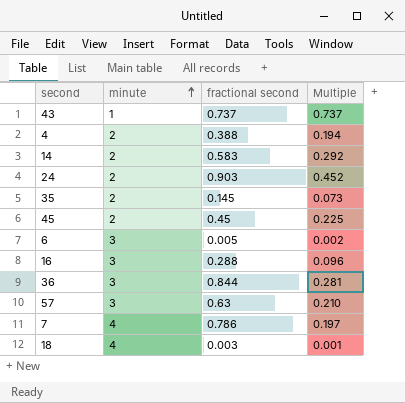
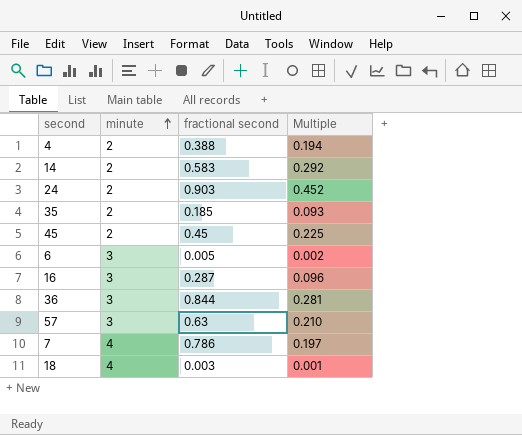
row 43: 1 | 0.737 | 0.737 -> none
35 | fractional second: 0.145 -> 0.185
35 | Multiple: 0.073 -> 0.093
16 | fractional second: 0.288 -> 0.287

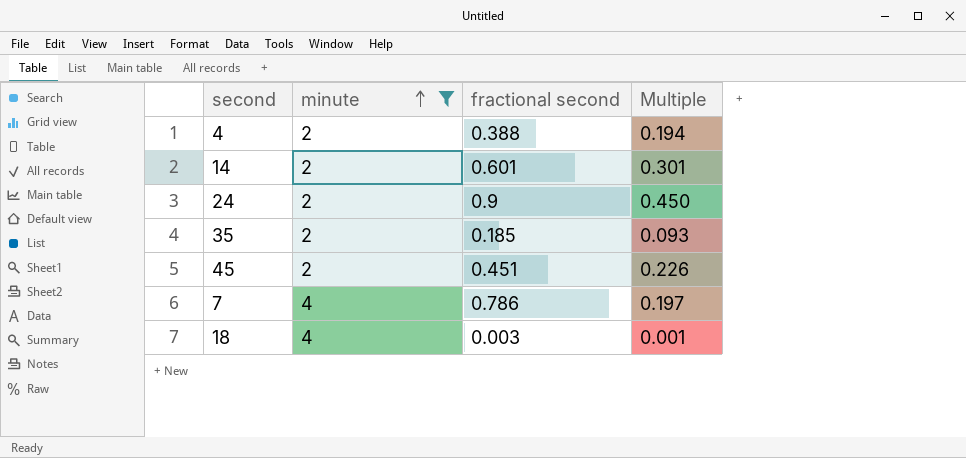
filter: none -> minute != 3
14 | fractional second: 0.583 -> 0.601
14 | Multiple: 0.292 -> 0.301
24 | fractional second: 0.903 -> 0.9
24 | Multiple: 0.452 -> 0.450
45 | fractional second: 0.45 -> 0.451
45 | Multiple: 0.225 -> 0.226

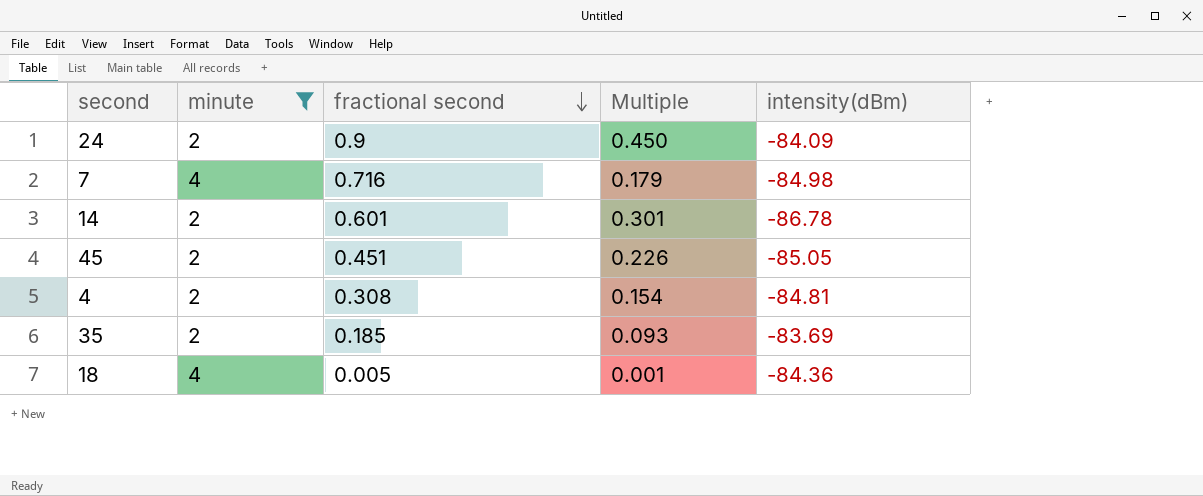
row order: minute ascending -> fractional second descending
column intensity(dBm) | position: none -> 5
7 | fractional second: 0.786 -> 0.716
7 | Multiple: 0.197 -> 0.179
4 | fractional second: 0.388 -> 0.308
4 | Multiple: 0.194 -> 0.154
18 | fractional second: 0.003 -> 0.005

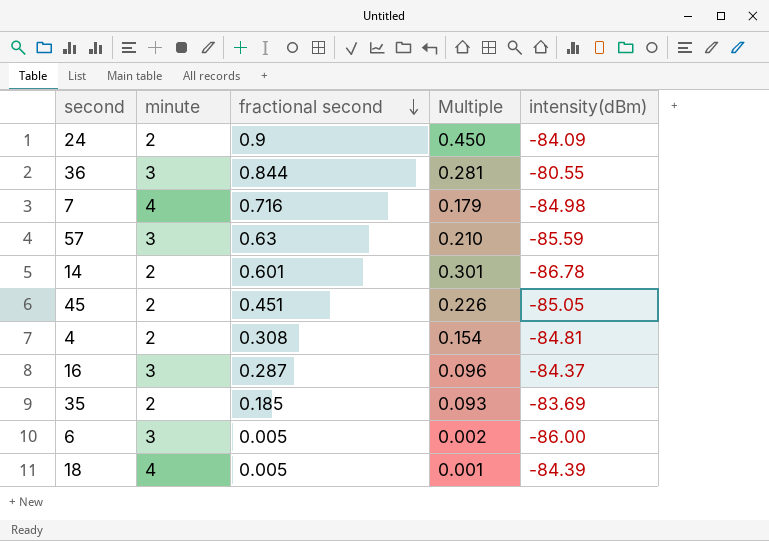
filter: minute != 3 -> none
18 | intensity(dBm): -84.36 -> -84.39

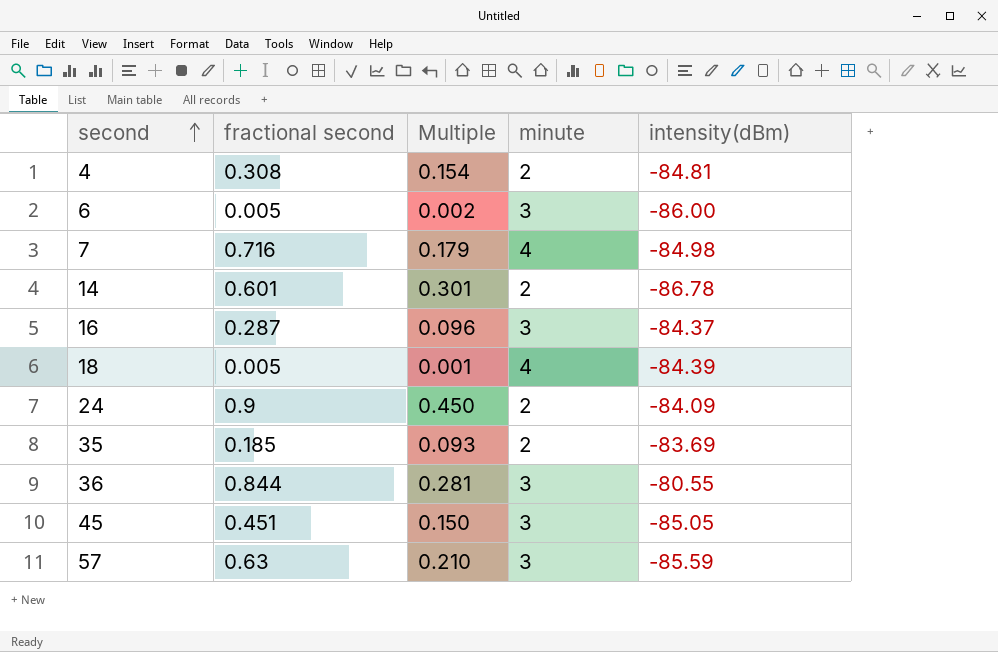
row order: fractional second descending -> second ascending
column minute | position: 2 -> 4
45 | Multiple: 0.226 -> 0.150
45 | minute: 2 -> 3

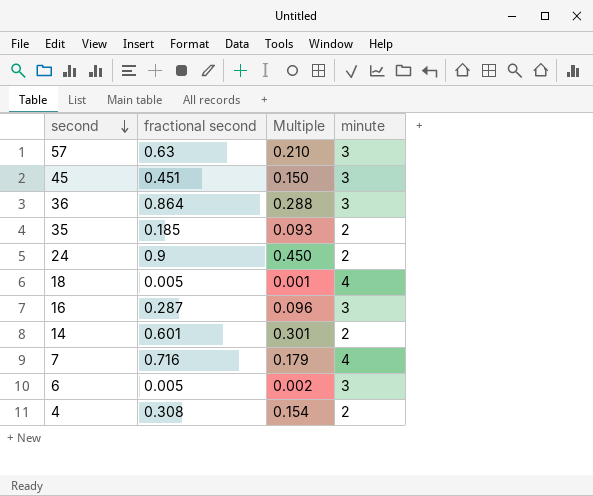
row order: second ascending -> second descending
column intensity(dBm) | position: 5 -> none
36 | fractional second: 0.844 -> 0.864
36 | Multiple: 0.281 -> 0.288

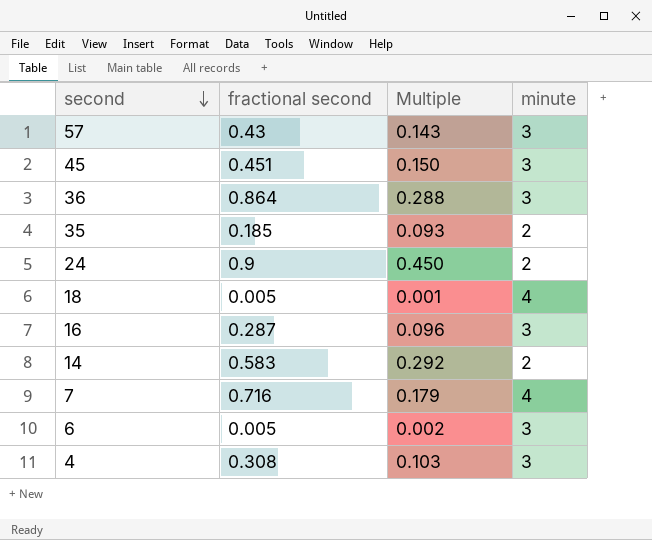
57 | fractional second: 0.63 -> 0.43
57 | Multiple: 0.210 -> 0.143
14 | fractional second: 0.601 -> 0.583
14 | Multiple: 0.301 -> 0.292
4 | Multiple: 0.154 -> 0.103
4 | minute: 2 -> 3

